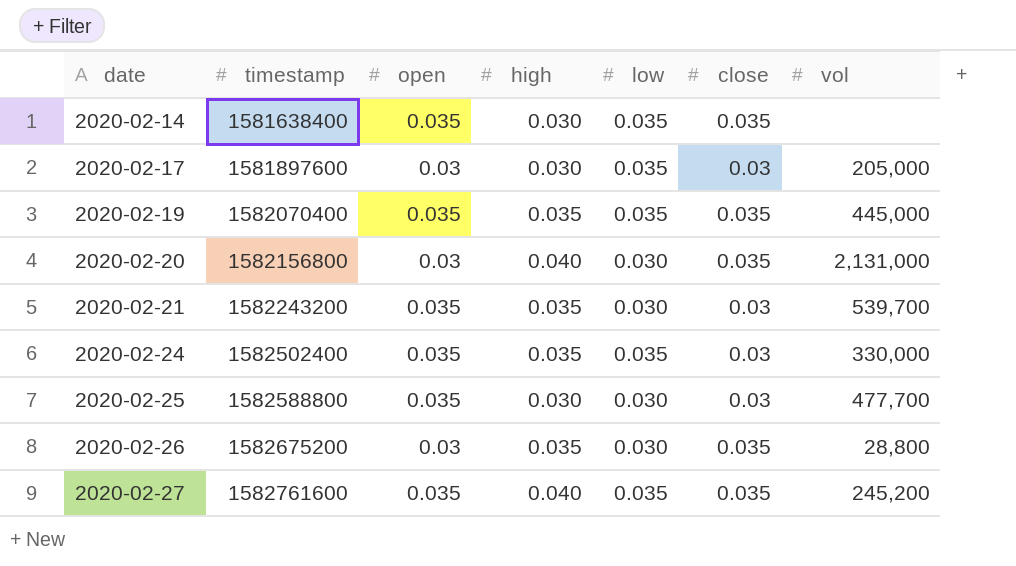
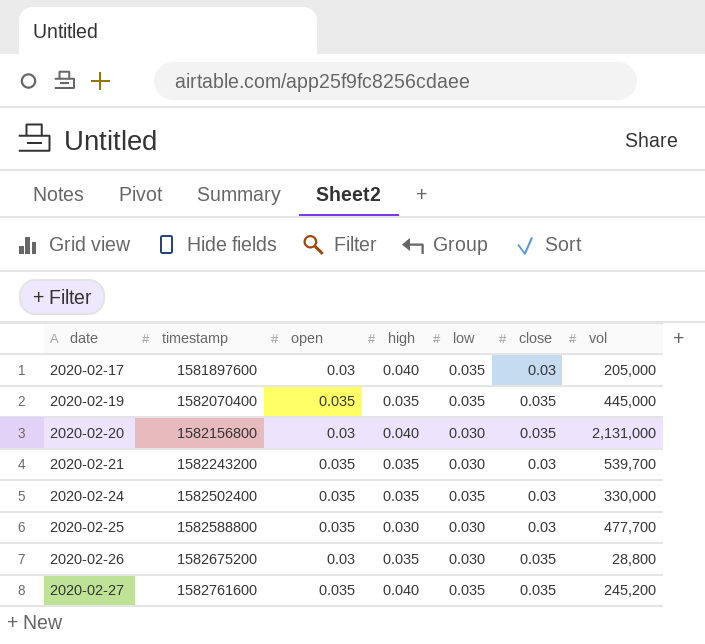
row 2020-02-14: 1581638400 | 0.035 | 0.030 | 0.035 | 0.035 | none -> none
2020-02-17 | high: 0.030 -> 0.040

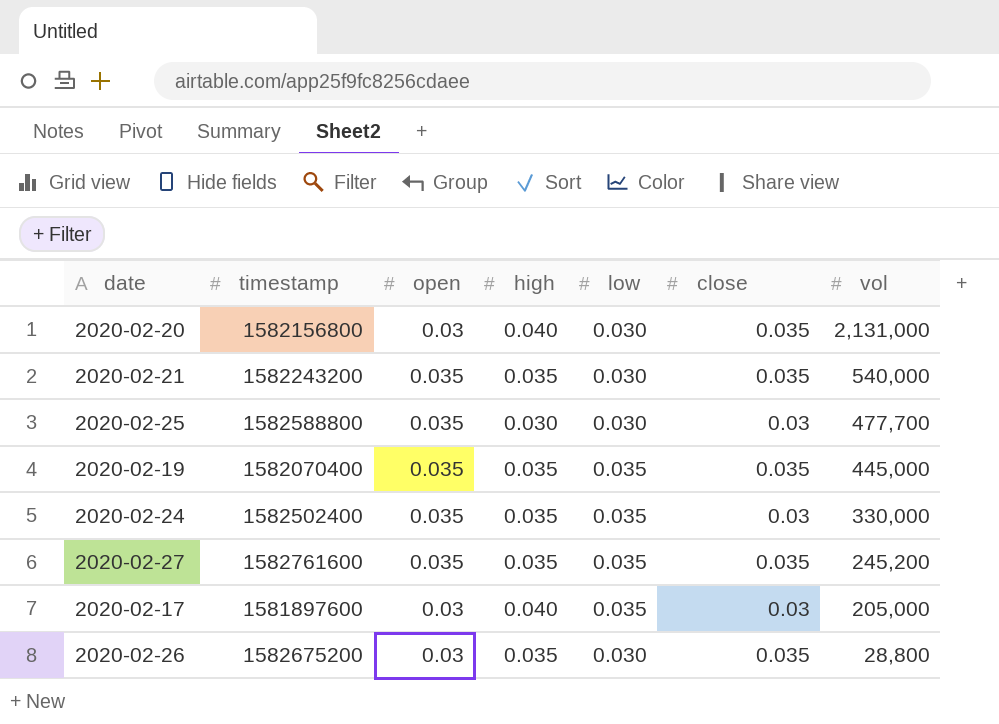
row order: date ascending -> vol descending
2020-02-21 | close: 0.03 -> 0.035
2020-02-21 | vol: 539,700 -> 540,000
2020-02-27 | high: 0.040 -> 0.035

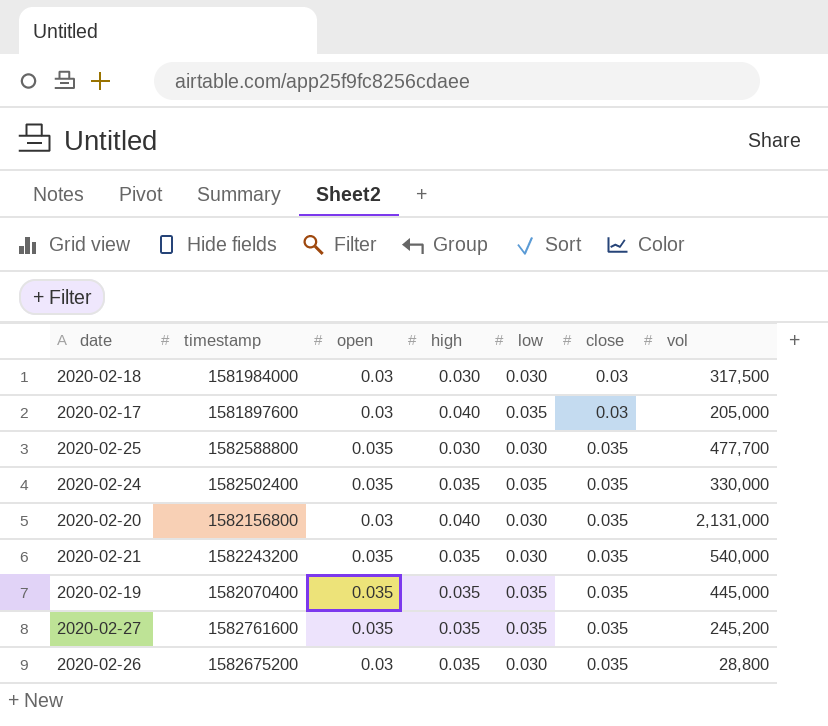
row order: vol descending -> close ascending
row 2020-02-18: none -> 1581984000 | 0.03 | 0.030 | 0.030 | 0.03 | 317,500
2020-02-25 | close: 0.03 -> 0.035
2020-02-24 | close: 0.03 -> 0.035

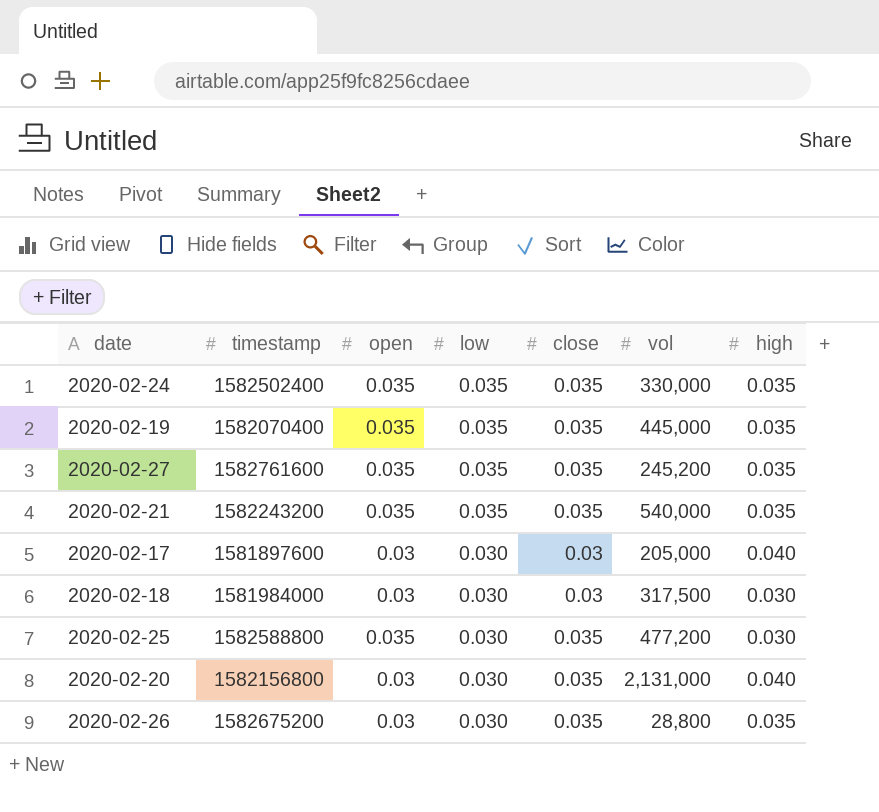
row order: close ascending -> low descending
column high | position: 4 -> 7
2020-02-21 | low: 0.030 -> 0.035
2020-02-17 | low: 0.035 -> 0.030
2020-02-25 | vol: 477,700 -> 477,200

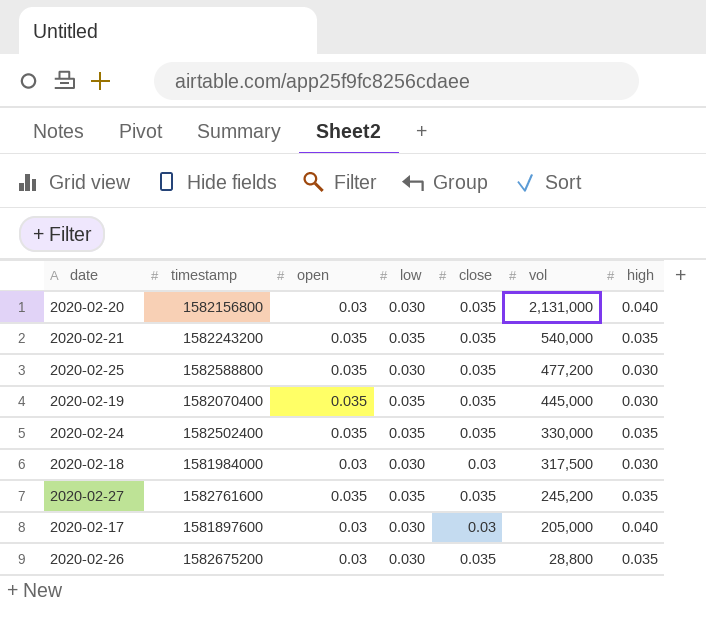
row order: low descending -> vol descending
2020-02-19 | high: 0.035 -> 0.030

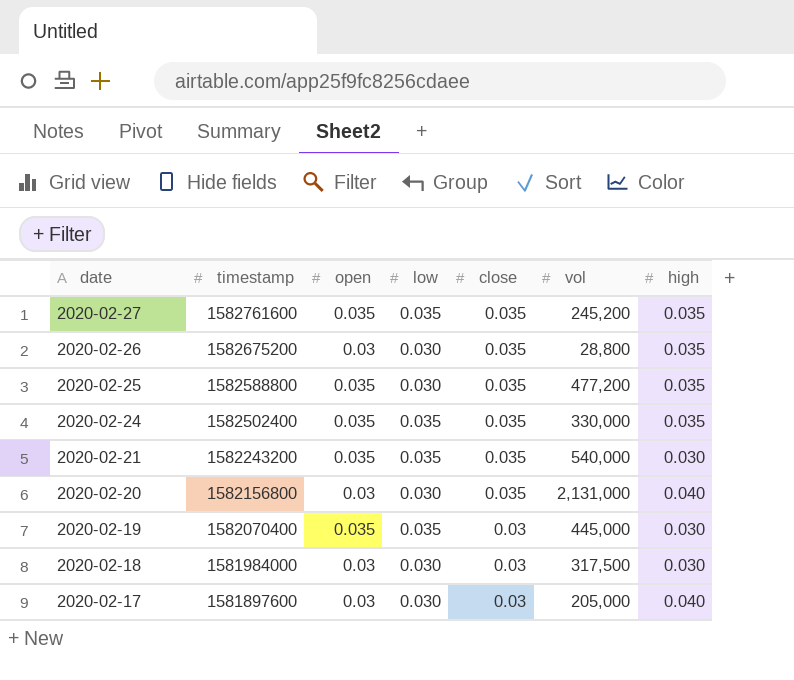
row order: vol descending -> date descending
2020-02-25 | high: 0.030 -> 0.035
2020-02-21 | high: 0.035 -> 0.030
2020-02-19 | close: 0.035 -> 0.03

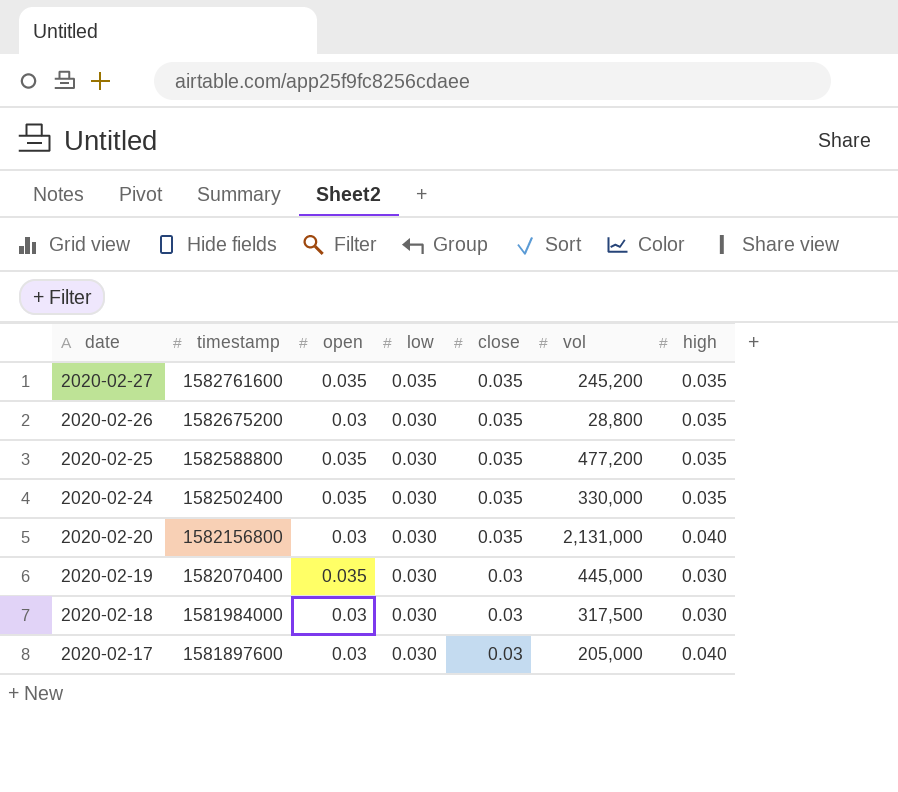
row 2020-02-21: 1582243200 | 0.035 | 0.035 | 0.035 | 540,000 | 0.030 -> none
2020-02-24 | low: 0.035 -> 0.030
2020-02-19 | low: 0.035 -> 0.030

